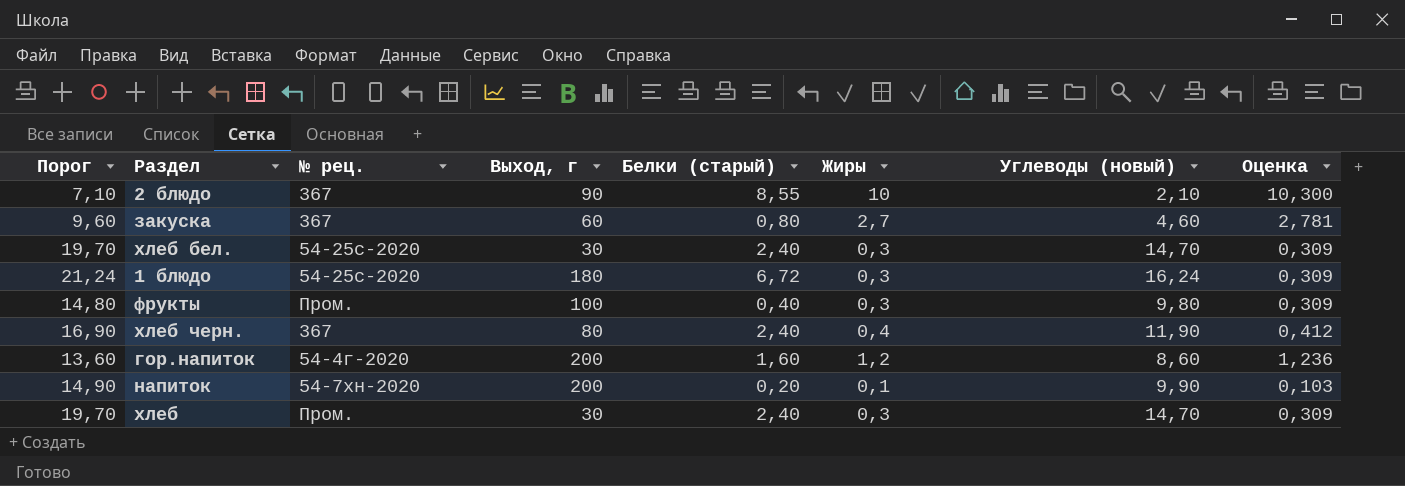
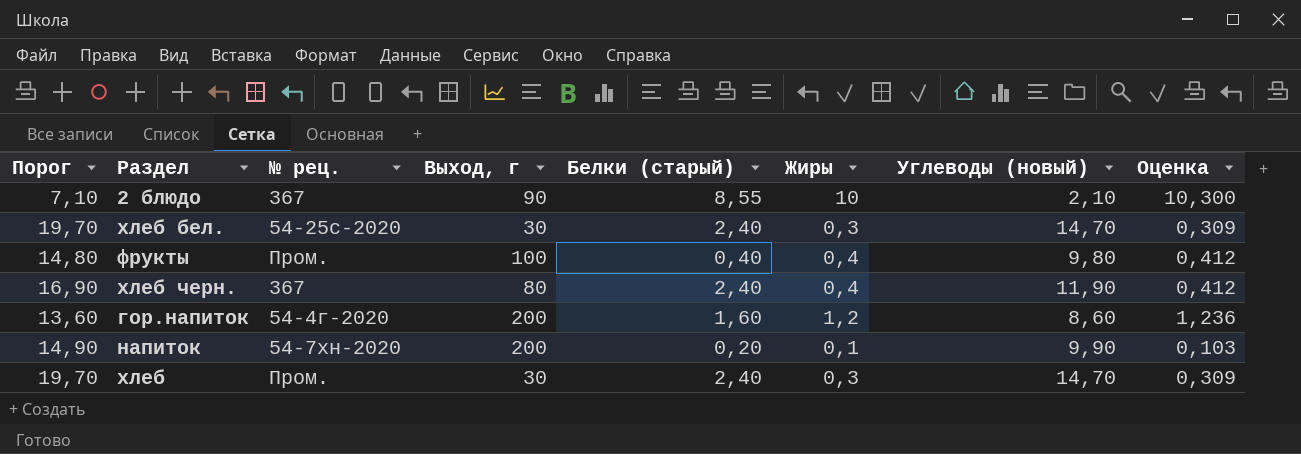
row закуска: 9,60 | 367 | 60 | 0,80 | 2,7 | 4,60 | 2,781 -> none
row 1 блюдо: 21,24 | 54-25с-2020 | 180 | 6,72 | 0,3 | 16,24 | 0,309 -> none
фрукты | Жиры: 0,3 -> 0,4
фрукты | Оценка: 0,309 -> 0,412

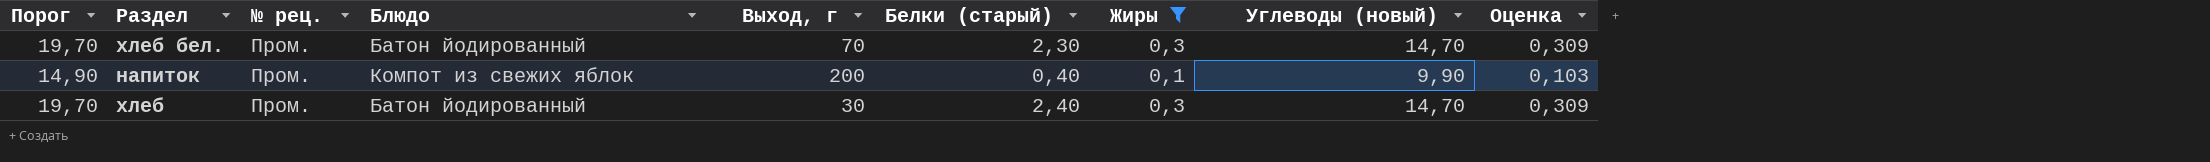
filter: none -> Жиры <= 0,3
column Блюдо | position: none -> 4
хлеб бел. | № рец.: 54-25с-2020 -> Пром.
хлеб бел. | Выход, г: 30 -> 70
хлеб бел. | Белки (старый): 2,40 -> 2,30
напиток | № рец.: 54-7хн-2020 -> Пром.
напиток | Белки (старый): 0,20 -> 0,40

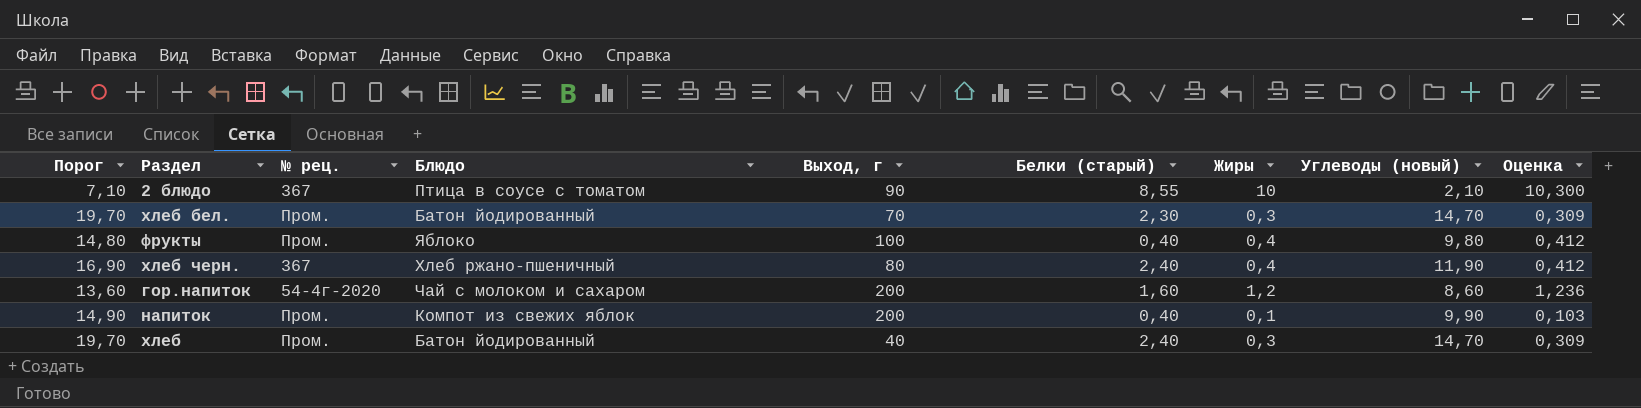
filter: Жиры <= 0,3 -> none
хлеб | Выход, г: 30 -> 40

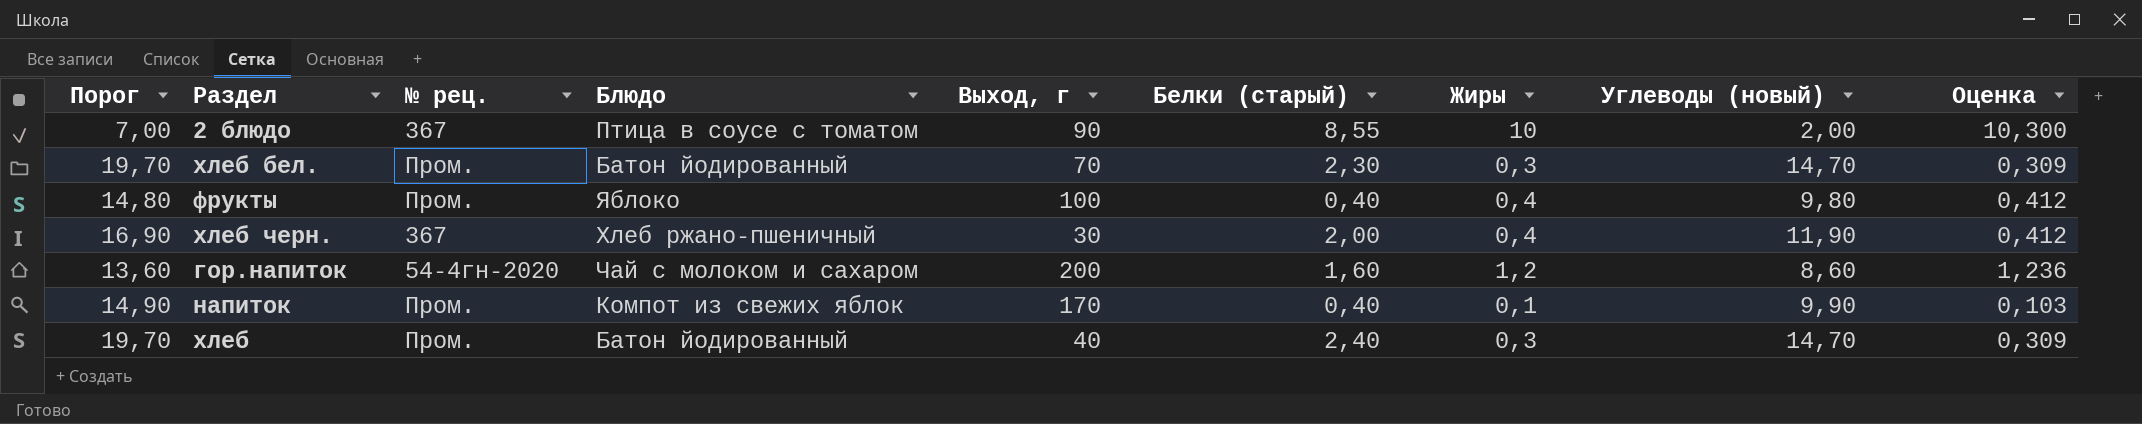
2 блюдо | Порог: 7,10 -> 7,00
2 блюдо | Углеводы (новый): 2,10 -> 2,00
хлеб черн. | Выход, г: 80 -> 30
хлеб черн. | Белки (старый): 2,40 -> 2,00
гор.напиток | № рец.: 54-4г-2020 -> 54-4гн-2020
напиток | Выход, г: 200 -> 170

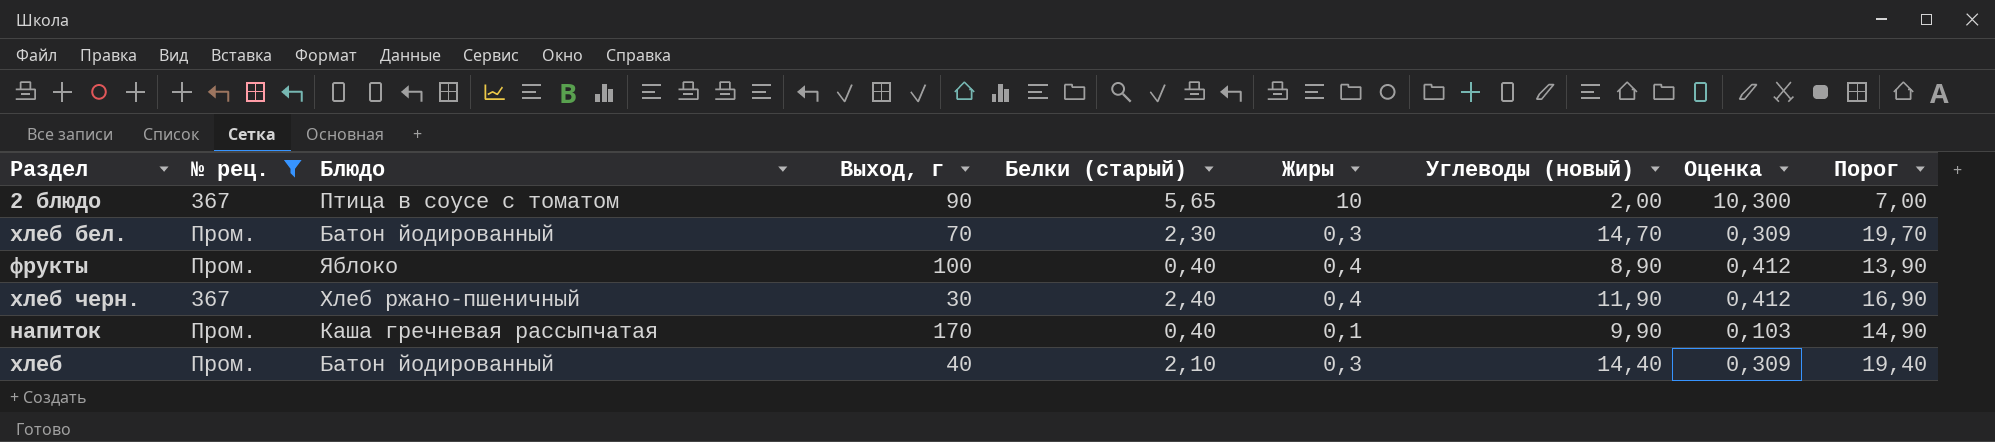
filter: none -> № рец. != 54-4гн-2020
column Порог | position: 1 -> 9
2 блюдо | Белки (старый): 8,55 -> 5,65
фрукты | Углеводы (новый): 9,80 -> 8,90
фрукты | Порог: 14,80 -> 13,90
хлеб черн. | Белки (старый): 2,00 -> 2,40
напиток | Блюдо: Компот из свежих яблок -> Каша гречневая рассыпчатая
хлеб | Белки (старый): 2,40 -> 2,10
хлеб | Углеводы (новый): 14,70 -> 14,40
хлеб | Порог: 19,70 -> 19,40

